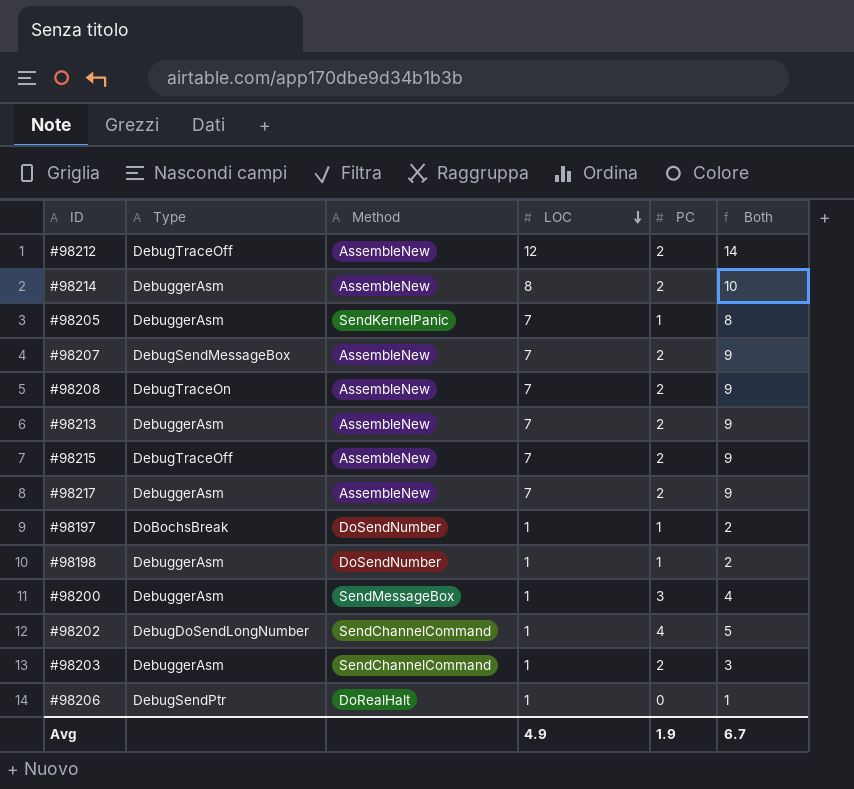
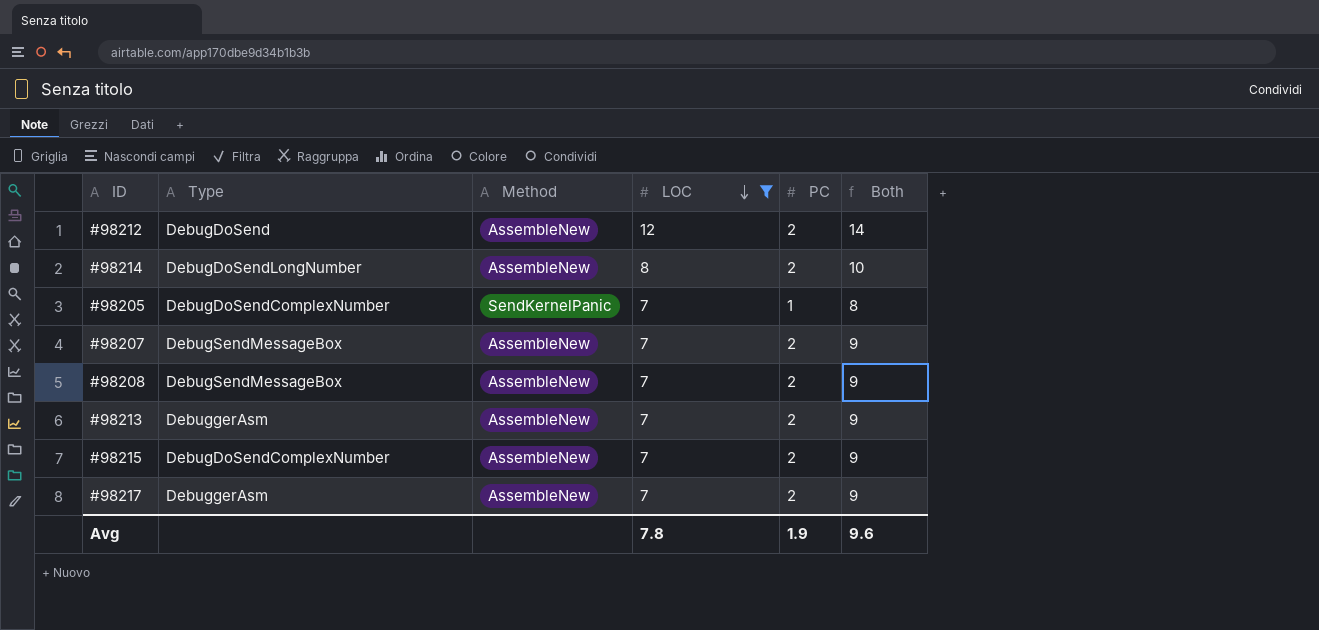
filter: none -> LOC != 1
#98212 | Type: DebugTraceOff -> DebugDoSend
#98214 | Type: DebuggerAsm -> DebugDoSendLongNumber
#98205 | Type: DebuggerAsm -> DebugDoSendComplexNumber
#98208 | Type: DebugTraceOn -> DebugSendMessageBox
#98215 | Type: DebugTraceOff -> DebugDoSendComplexNumber
Avg | LOC: 4.9 -> 7.8
Avg | Both: 6.7 -> 9.6

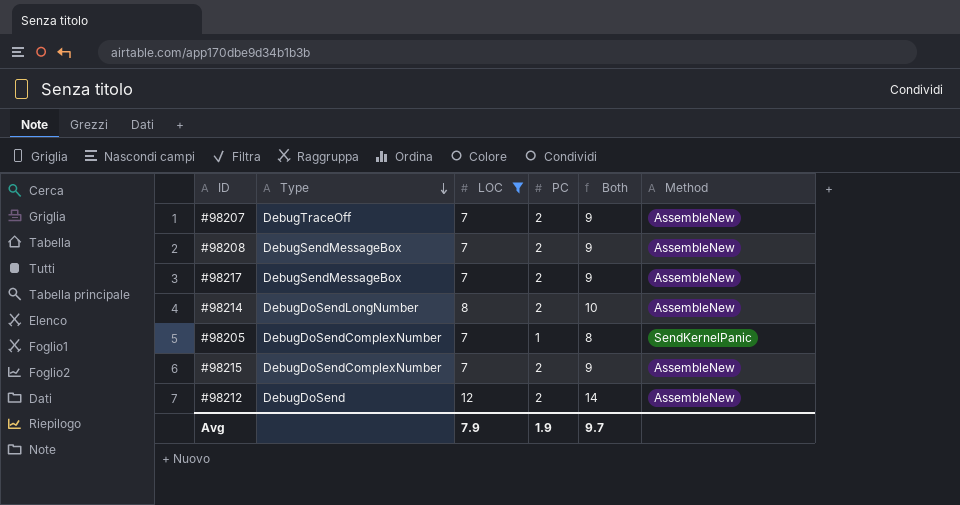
row order: LOC descending -> Type descending
column Method | position: 3 -> 6
row #98213: DebuggerAsm | AssembleNew | 7 | 2 | 9 -> none
#98207 | Type: DebugSendMessageBox -> DebugTraceOff
#98217 | Type: DebuggerAsm -> DebugSendMessageBox
Avg | LOC: 7.8 -> 7.9
Avg | Both: 9.6 -> 9.7

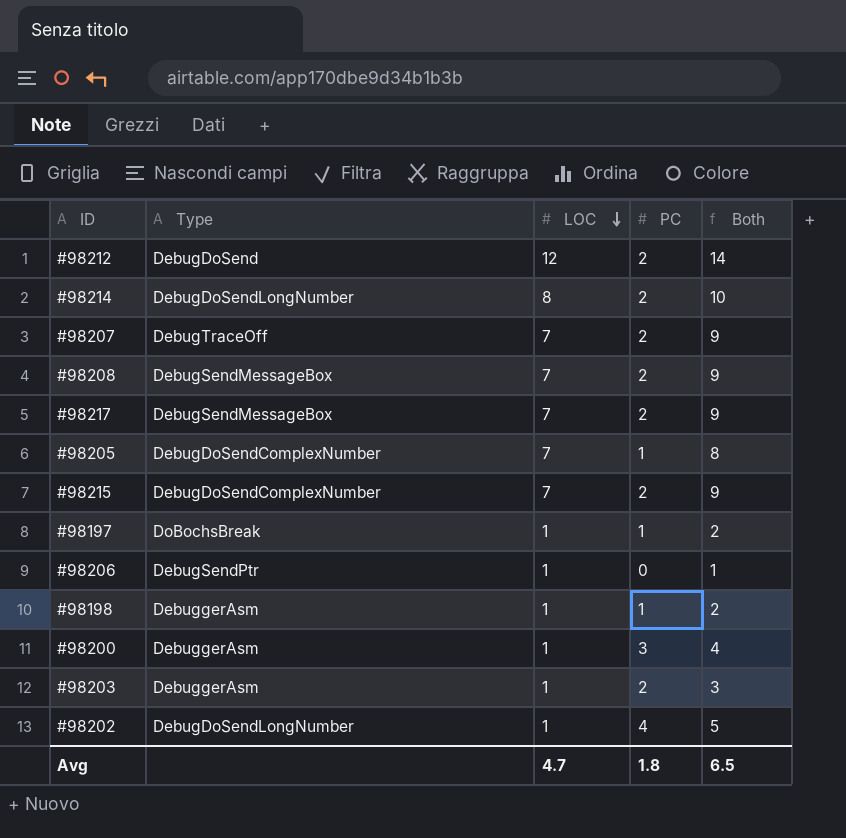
filter: LOC != 1 -> none
row order: Type descending -> LOC descending
column Method | position: 6 -> none
Avg | LOC: 7.9 -> 4.7
Avg | PC: 1.9 -> 1.8
Avg | Both: 9.7 -> 6.5

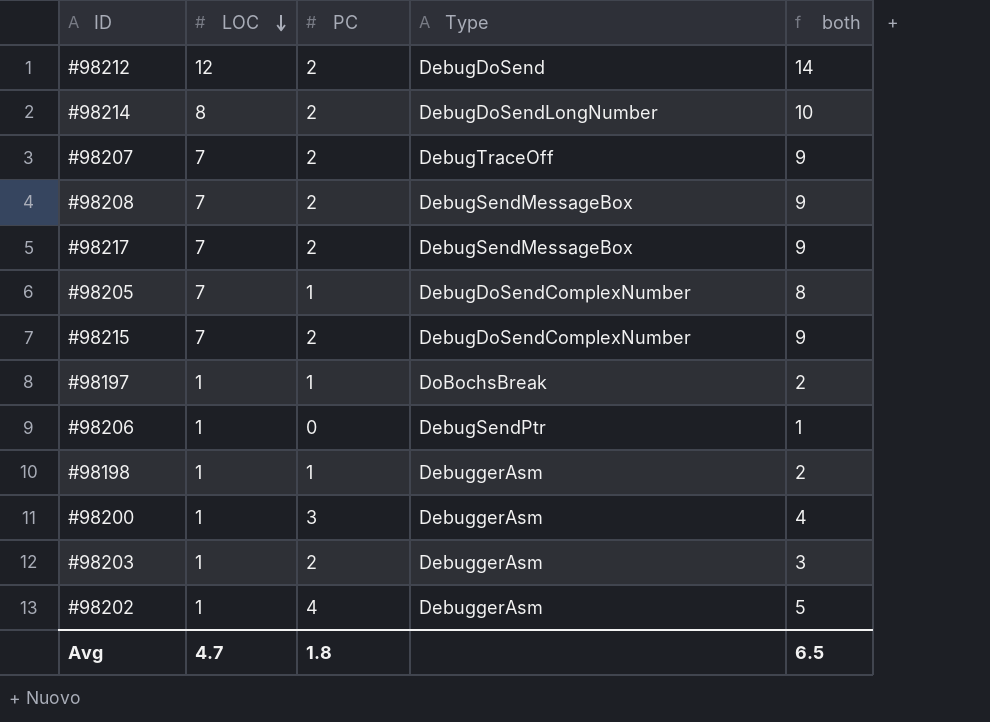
column Type | position: 2 -> 4
column name: Both -> both
#98202 | Type: DebugDoSendLongNumber -> DebuggerAsm

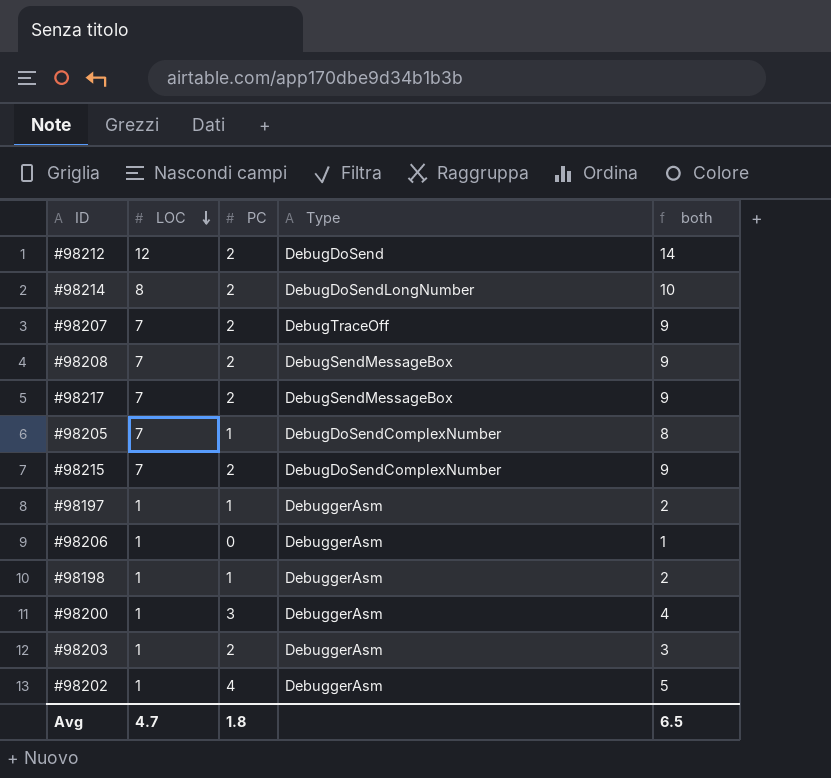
#98197 | Type: DoBochsBreak -> DebuggerAsm
#98206 | Type: DebugSendPtr -> DebuggerAsm

